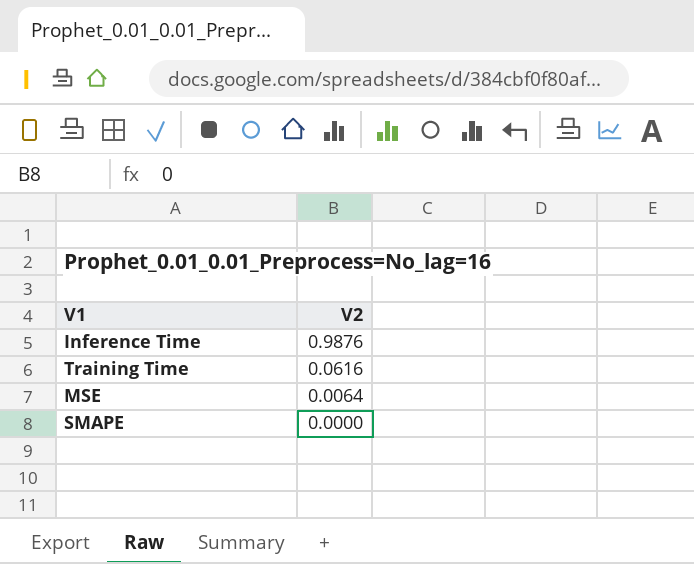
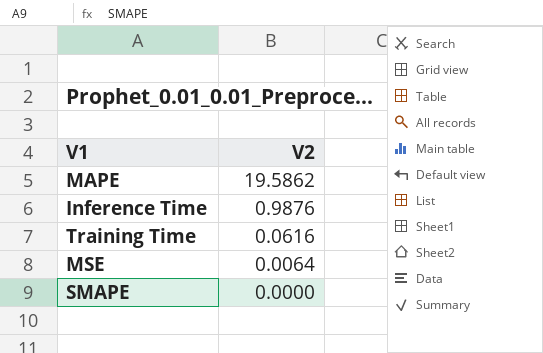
row MAPE: none -> 19.5862

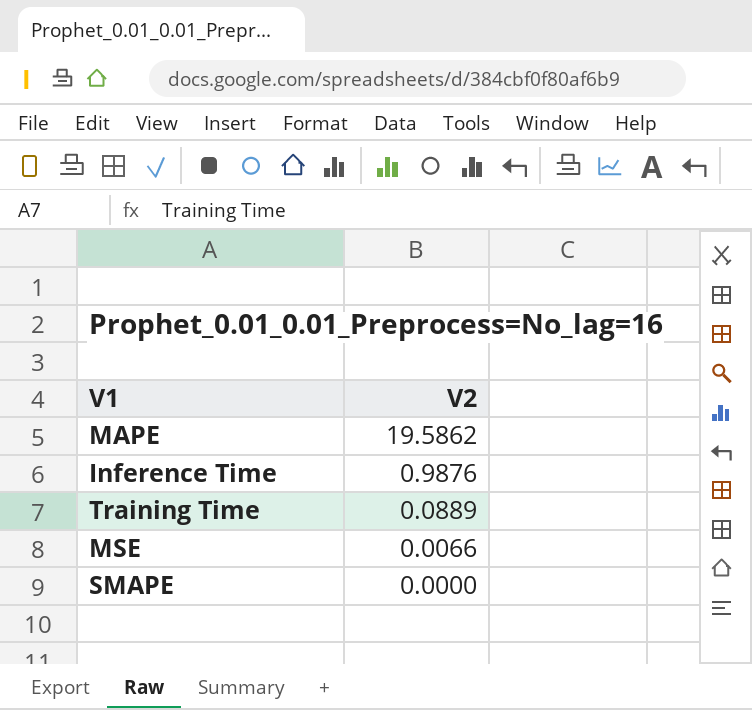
Training Time | V2: 0.0616 -> 0.0889
MSE | V2: 0.0064 -> 0.0066

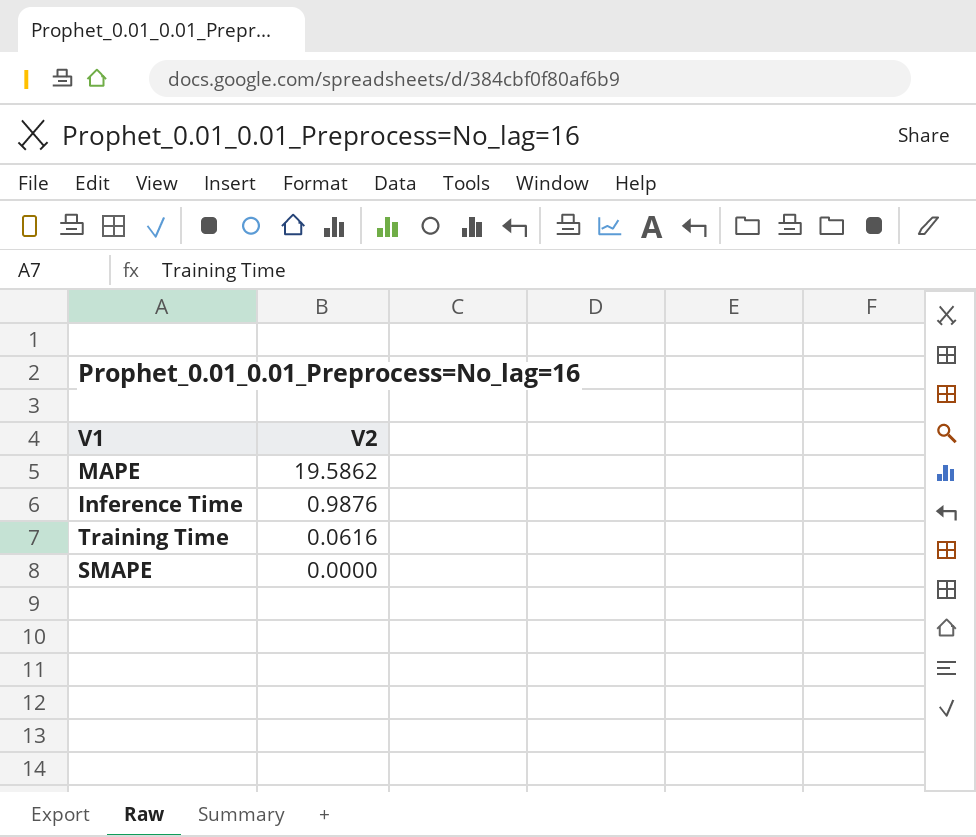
row MSE: 0.0066 -> none
Training Time | V2: 0.0889 -> 0.0616

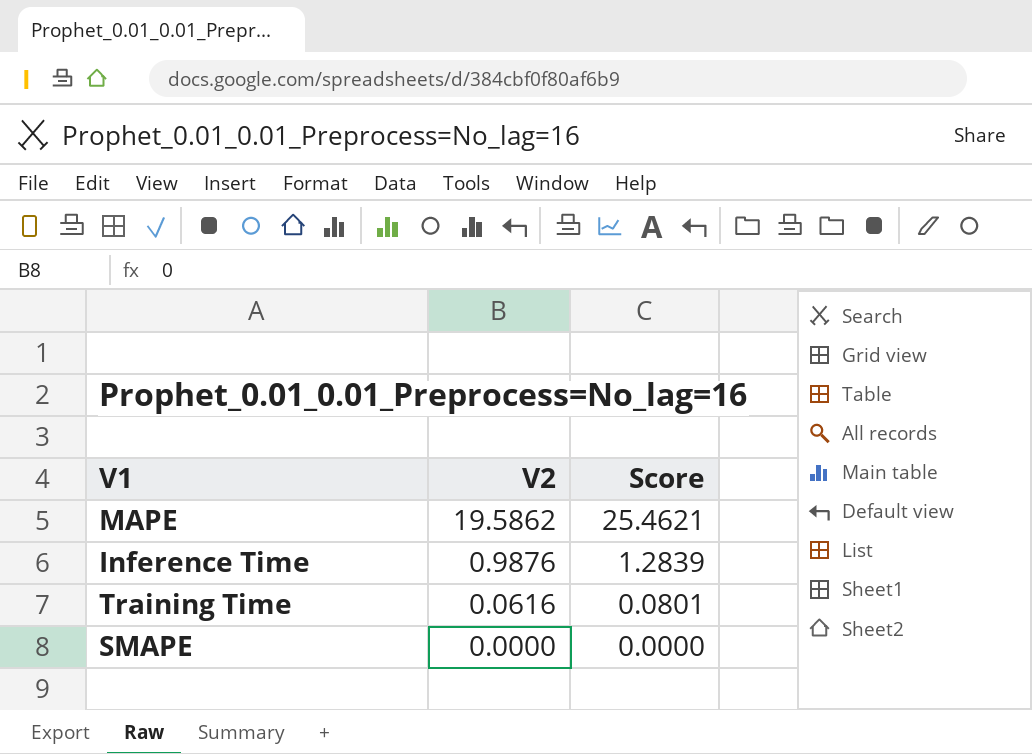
column Score | formula: none -> [V2] * 1.3

